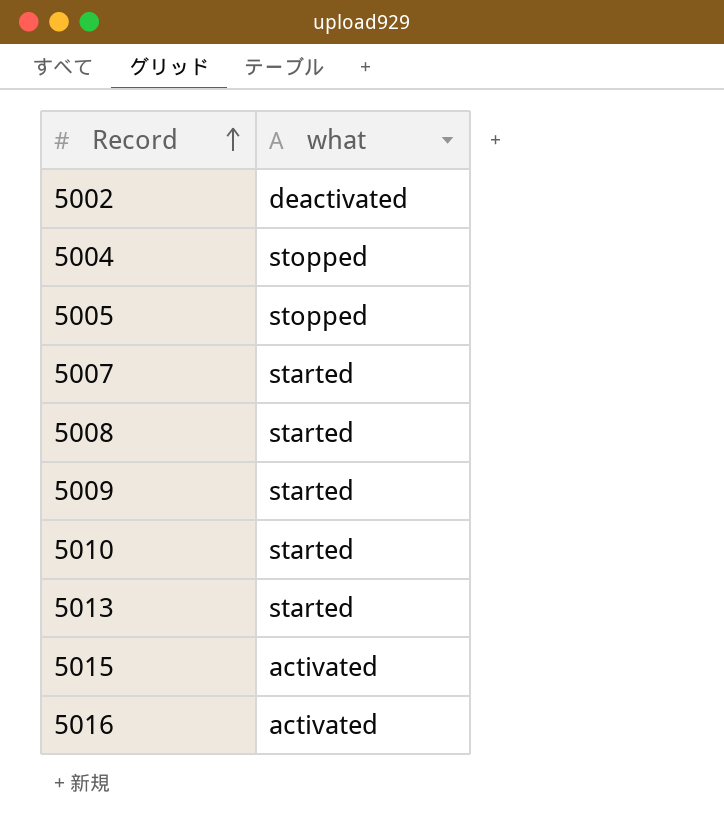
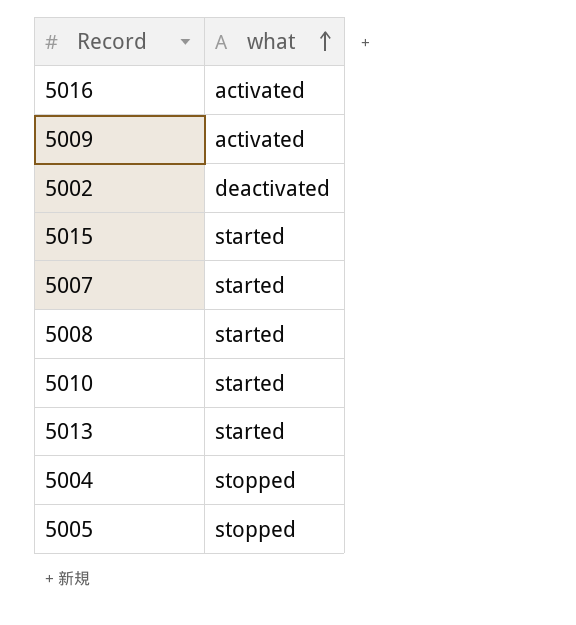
row order: Record ascending -> what ascending
5009 | what: started -> activated
5015 | what: activated -> started

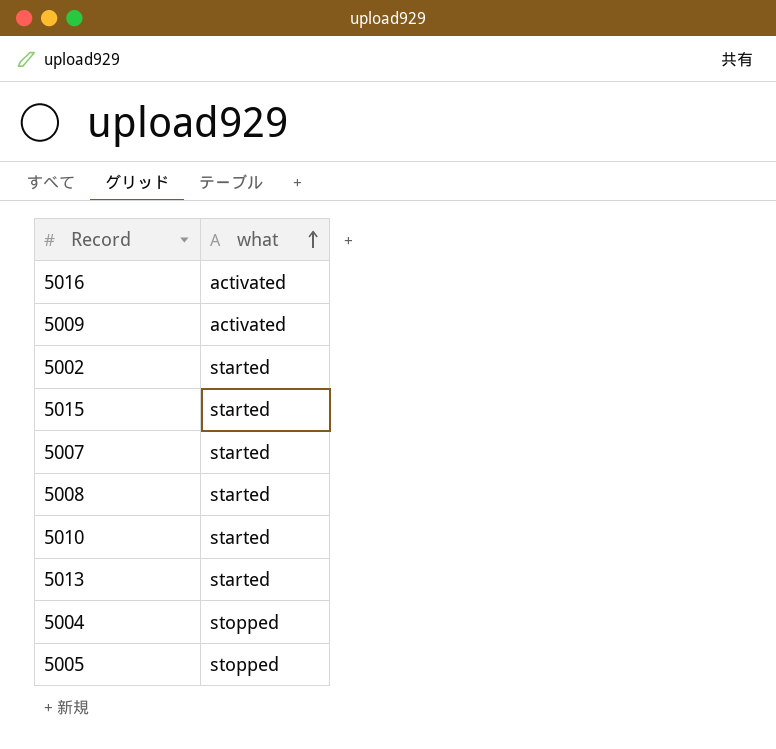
5002 | what: deactivated -> started

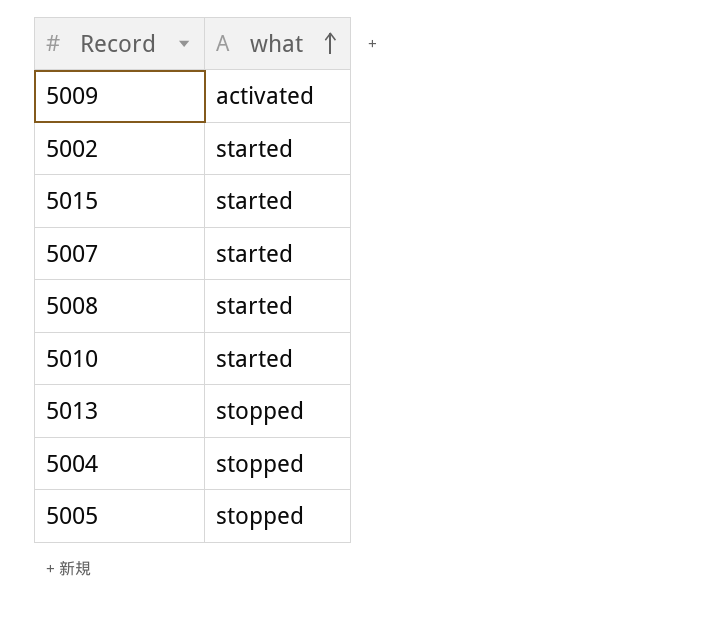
row 5016: activated -> none
5013 | what: started -> stopped

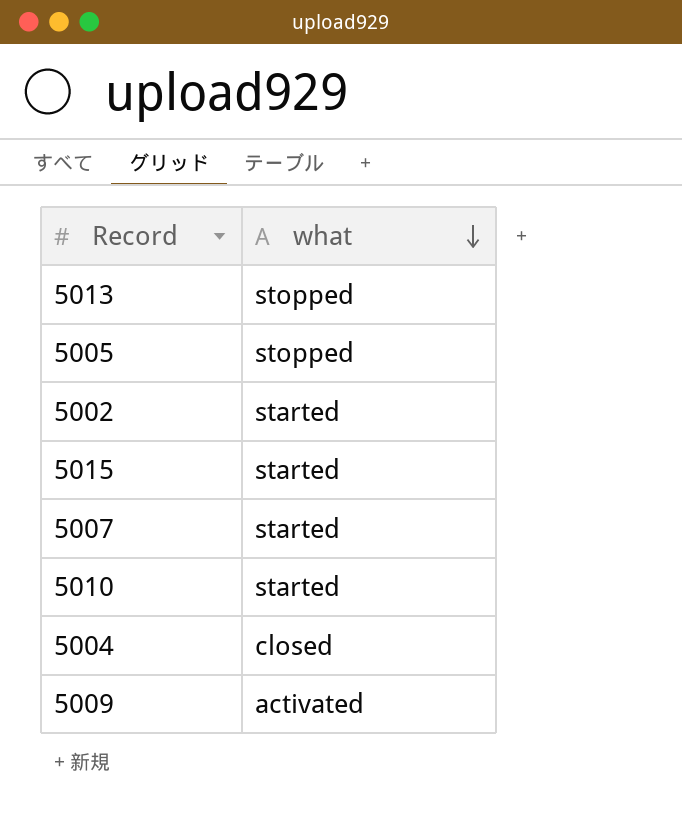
row order: what ascending -> what descending
row 5008: started -> none
5004 | what: stopped -> closed

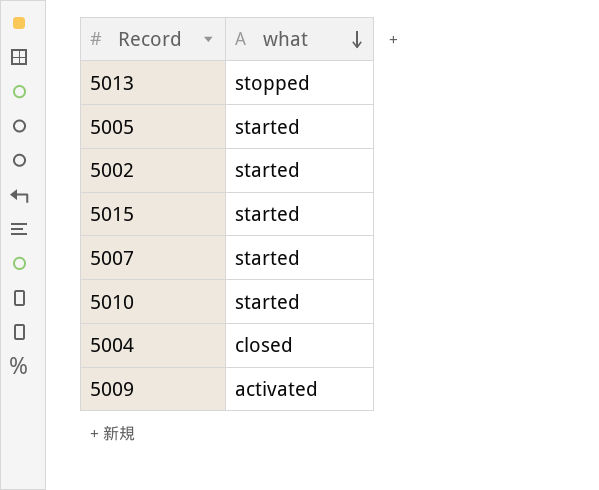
5005 | what: stopped -> started

